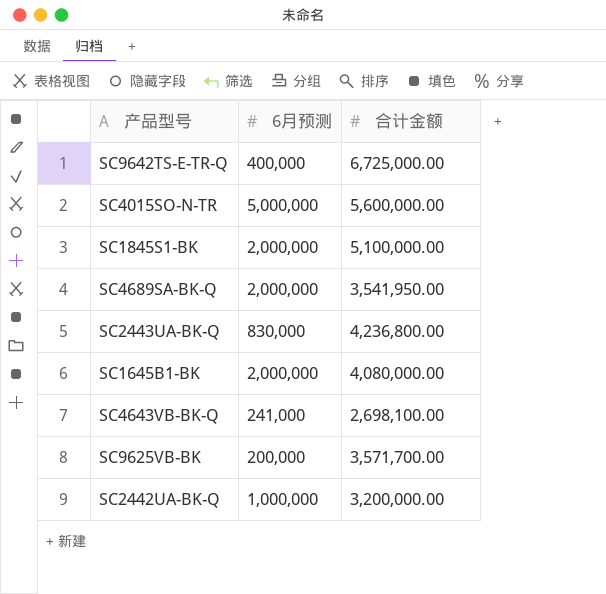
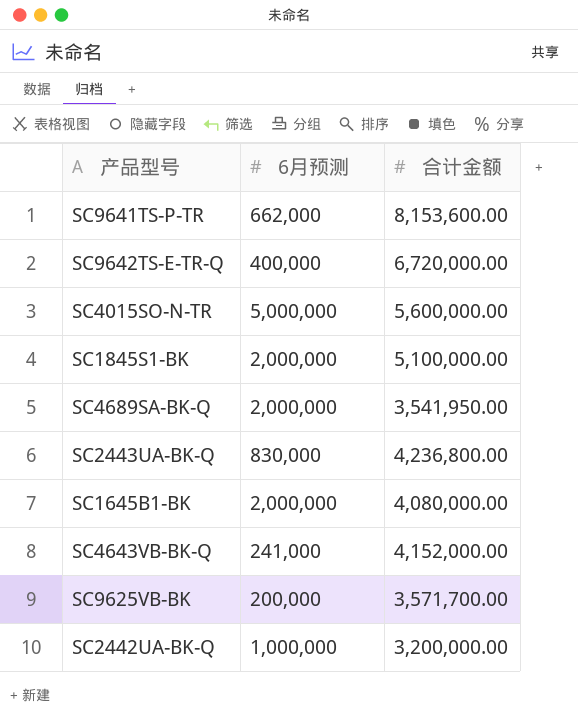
row SC9641TS-P-TR: none -> 662,000 | 8,153,600.00
SC9642TS-E-TR-Q | 合计金额: 6,725,000.00 -> 6,720,000.00
SC4643VB-BK-Q | 合计金额: 2,698,100.00 -> 4,152,000.00

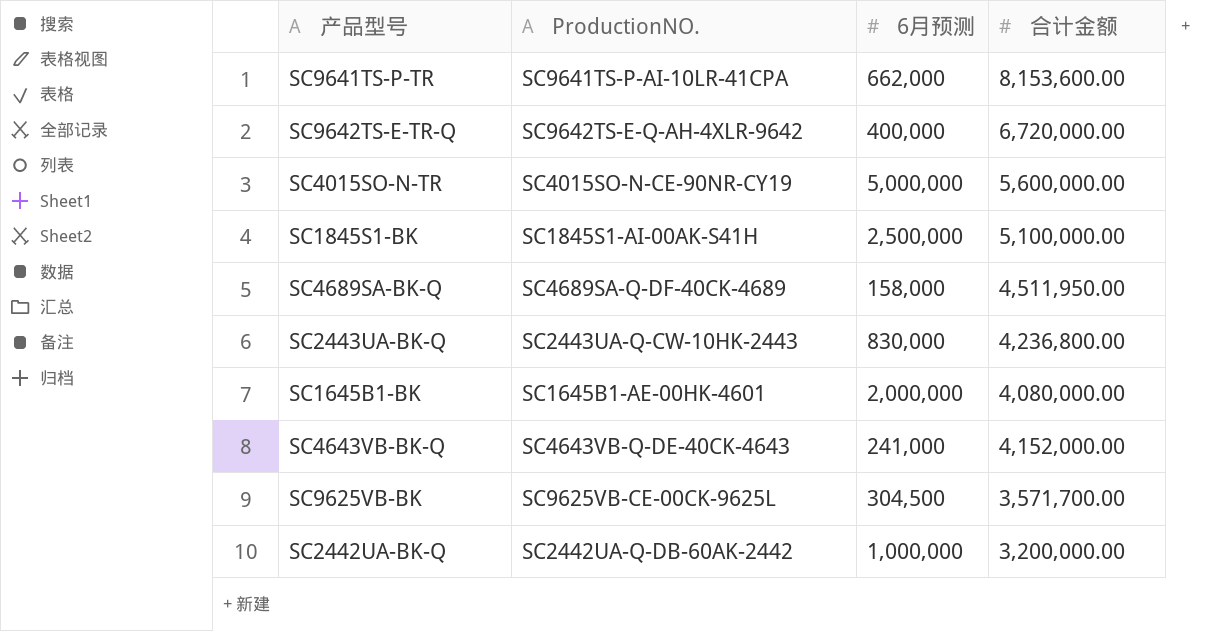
column ProductionNO. | position: none -> 2
SC1845S1-BK | 6月预测: 2,000,000 -> 2,500,000
SC4689SA-BK-Q | 6月预测: 2,000,000 -> 158,000
SC4689SA-BK-Q | 合计金额: 3,541,950.00 -> 4,511,950.00
SC9625VB-BK | 6月预测: 200,000 -> 304,500

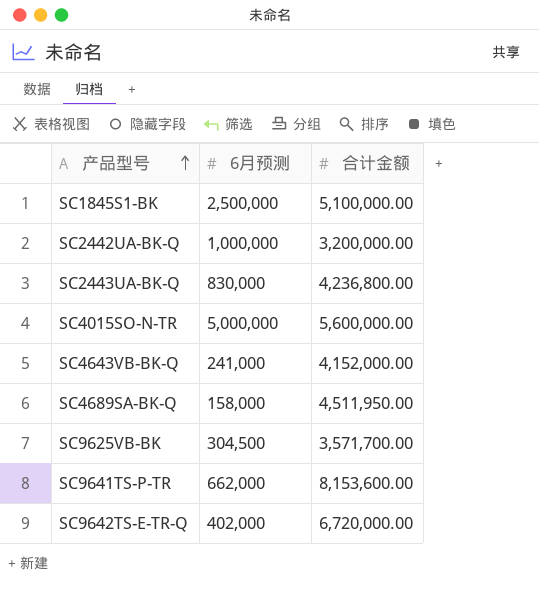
row order: none -> 产品型号 ascending
column ProductionNO. | position: 2 -> none
row SC1645B1-BK: SC1645B1-AE-00HK-4601 | 2,000,000 | 4,080,000.00 -> none
SC9642TS-E-TR-Q | 6月预测: 400,000 -> 402,000

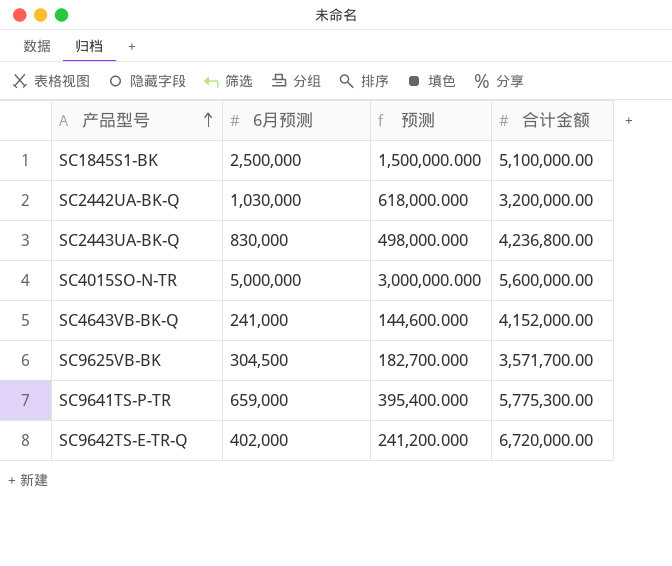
column 预测 | formula: none -> [6月预测] * 0.6
row SC4689SA-BK-Q: 158,000 | 4,511,950.00 -> none
SC2442UA-BK-Q | 6月预测: 1,000,000 -> 1,030,000
SC9641TS-P-TR | 6月预测: 662,000 -> 659,000
SC9641TS-P-TR | 合计金额: 8,153,600.00 -> 5,775,300.00

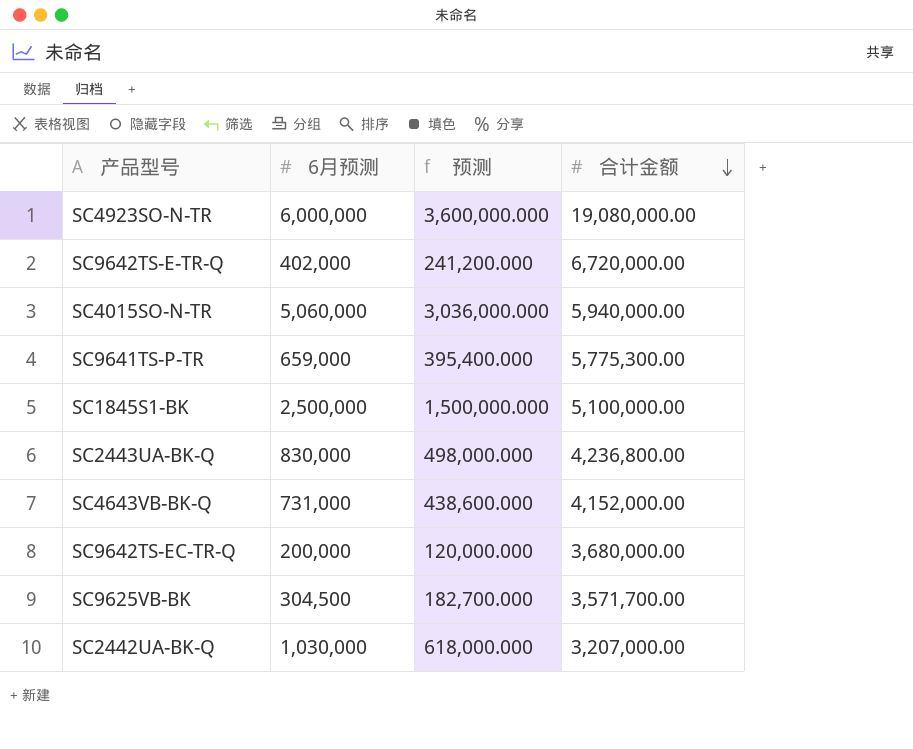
row order: 产品型号 ascending -> 合计金额 descending
row SC4923SO-N-TR: none -> 6,000,000 | 3,600,000.000 | 19,080,000.00
SC4015SO-N-TR | 6月预测: 5,000,000 -> 5,060,000
SC4015SO-N-TR | 预测: 3,000,000.000 -> 3,036,000.000
SC4015SO-N-TR | 合计金额: 5,600,000.00 -> 5,940,000.00
SC4643VB-BK-Q | 6月预测: 241,000 -> 731,000
SC4643VB-BK-Q | 预测: 144,600.000 -> 438,600.000
row SC9642TS-EC-TR-Q: none -> 200,000 | 120,000.000 | 3,680,000.00
SC2442UA-BK-Q | 合计金额: 3,200,000.00 -> 3,207,000.00

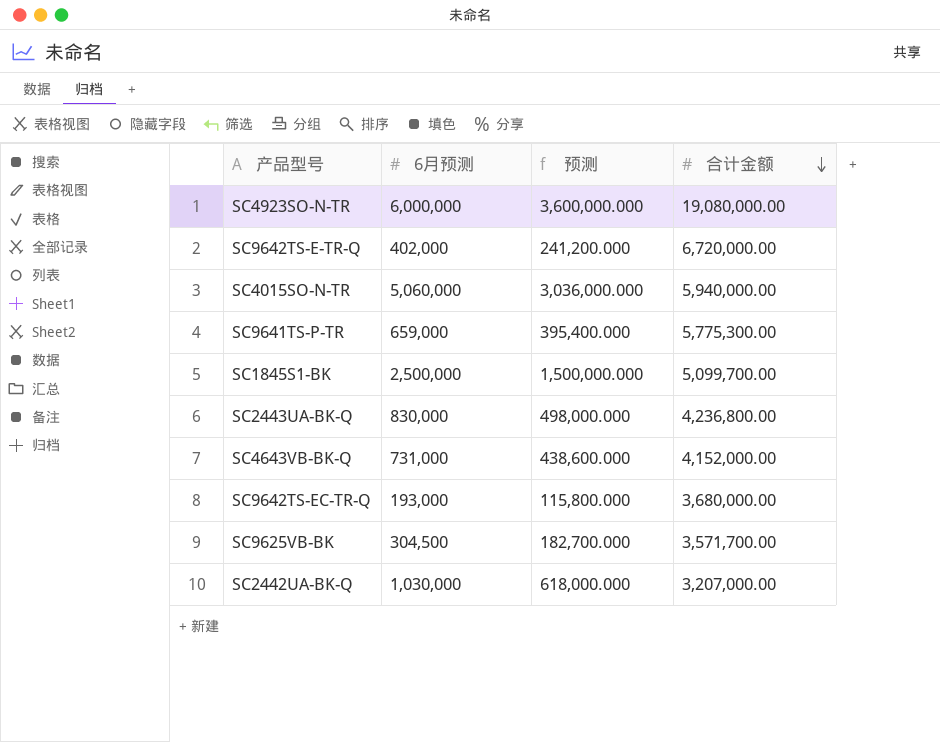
SC1845S1-BK | 合计金额: 5,100,000.00 -> 5,099,700.00
SC9642TS-EC-TR-Q | 6月预测: 200,000 -> 193,000
SC9642TS-EC-TR-Q | 预测: 120,000.000 -> 115,800.000

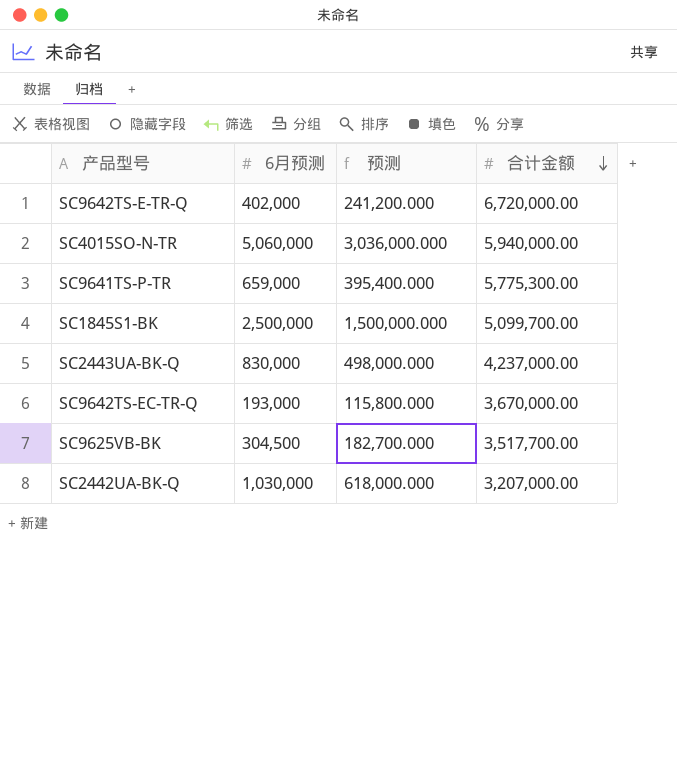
row SC4923SO-N-TR: 6,000,000 | 3,600,000.000 | 19,080,000.00 -> none
row SC4643VB-BK-Q: 731,000 | 438,600.000 | 4,152,000.00 -> none
SC2443UA-BK-Q | 合计金额: 4,236,800.00 -> 4,237,000.00
SC9642TS-EC-TR-Q | 合计金额: 3,680,000.00 -> 3,670,000.00
SC9625VB-BK | 合计金额: 3,571,700.00 -> 3,517,700.00

